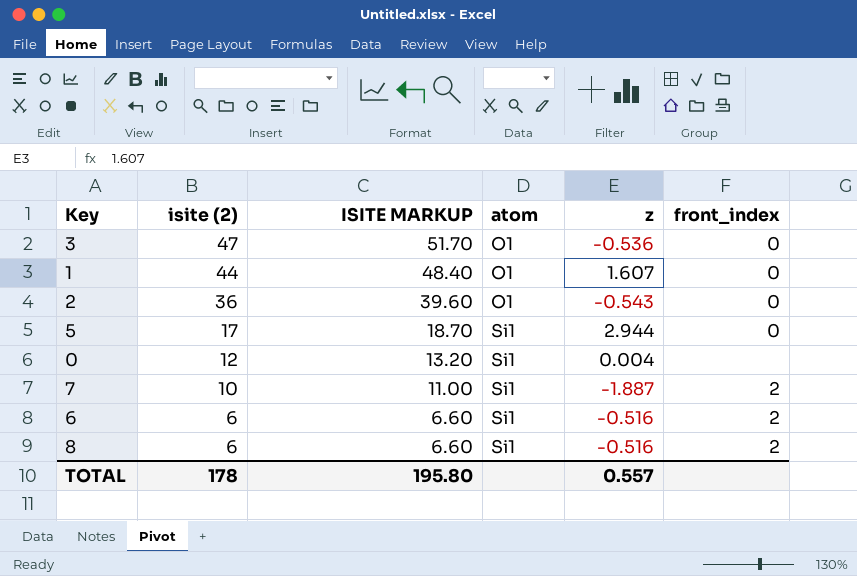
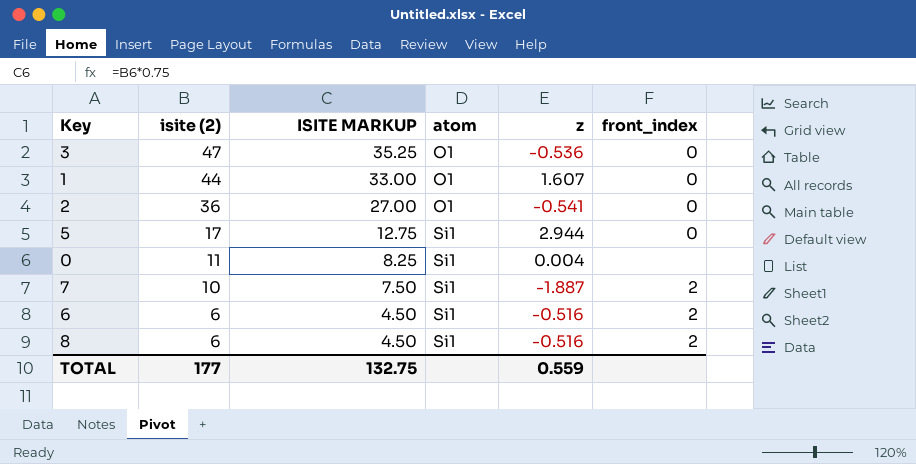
column ISITE MARKUP | formula: [isite (2)] * 1.1 -> [isite (2)] * 0.75
2 | z: -0.543 -> -0.541
0 | isite (2): 12 -> 11
TOTAL | isite (2): 178 -> 177
TOTAL | ISITE MARKUP: 195.80 -> 132.75
TOTAL | z: 0.557 -> 0.559

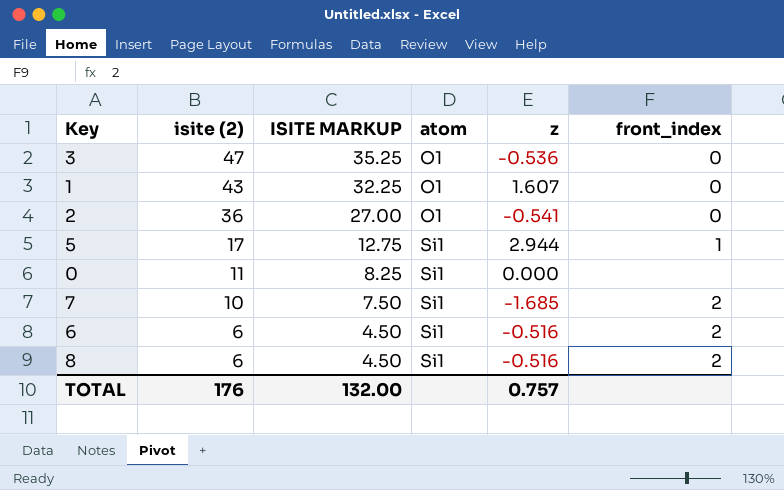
1 | isite (2): 44 -> 43
1 | ISITE MARKUP: 33.00 -> 32.25
5 | front_index: 0 -> 1
0 | z: 0.004 -> 0.000
7 | z: -1.887 -> -1.685
TOTAL | isite (2): 177 -> 176
TOTAL | ISITE MARKUP: 132.75 -> 132.00
TOTAL | z: 0.559 -> 0.757

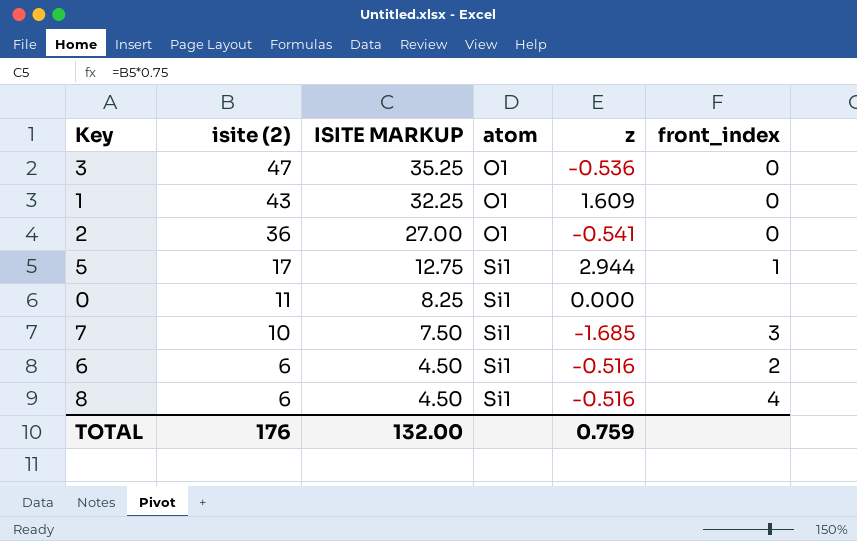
1 | z: 1.607 -> 1.609
7 | front_index: 2 -> 3
8 | front_index: 2 -> 4
TOTAL | z: 0.757 -> 0.759

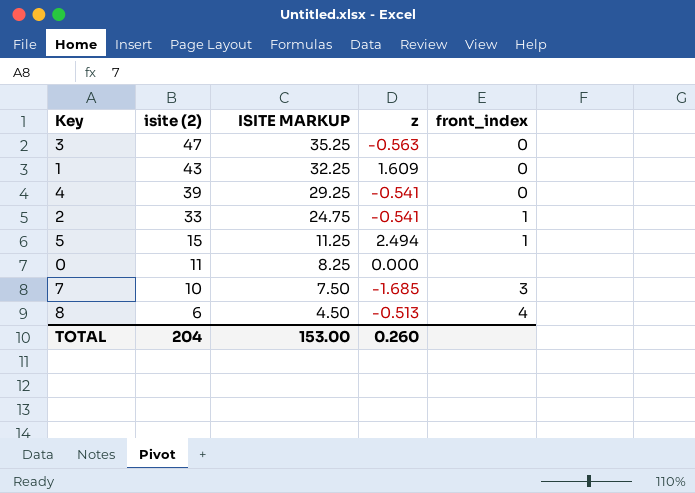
column atom | position: 4 -> none
row 6: 6 | 4.50 | Si1 | -0.516 | 2 -> none
3 | z: -0.536 -> -0.563
row 4: none -> 39 | 29.25 | -0.541 | 0
2 | isite (2): 36 -> 33
2 | ISITE MARKUP: 27.00 -> 24.75
2 | front_index: 0 -> 1
5 | isite (2): 17 -> 15
5 | ISITE MARKUP: 12.75 -> 11.25
5 | z: 2.944 -> 2.494
8 | z: -0.516 -> -0.513
TOTAL | isite (2): 176 -> 204
TOTAL | ISITE MARKUP: 132.00 -> 153.00
TOTAL | z: 0.759 -> 0.260

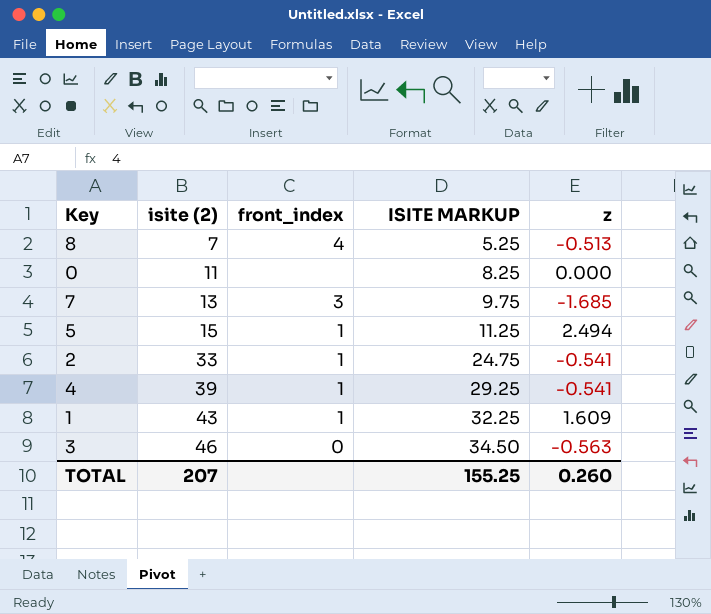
row order: isite (2) descending -> isite (2) ascending
column front_index | position: 5 -> 3
8 | isite (2): 6 -> 7
8 | ISITE MARKUP: 4.50 -> 5.25
7 | isite (2): 10 -> 13
7 | ISITE MARKUP: 7.50 -> 9.75
4 | front_index: 0 -> 1
1 | front_index: 0 -> 1
3 | isite (2): 47 -> 46
3 | ISITE MARKUP: 35.25 -> 34.50
TOTAL | isite (2): 204 -> 207
TOTAL | ISITE MARKUP: 153.00 -> 155.25

